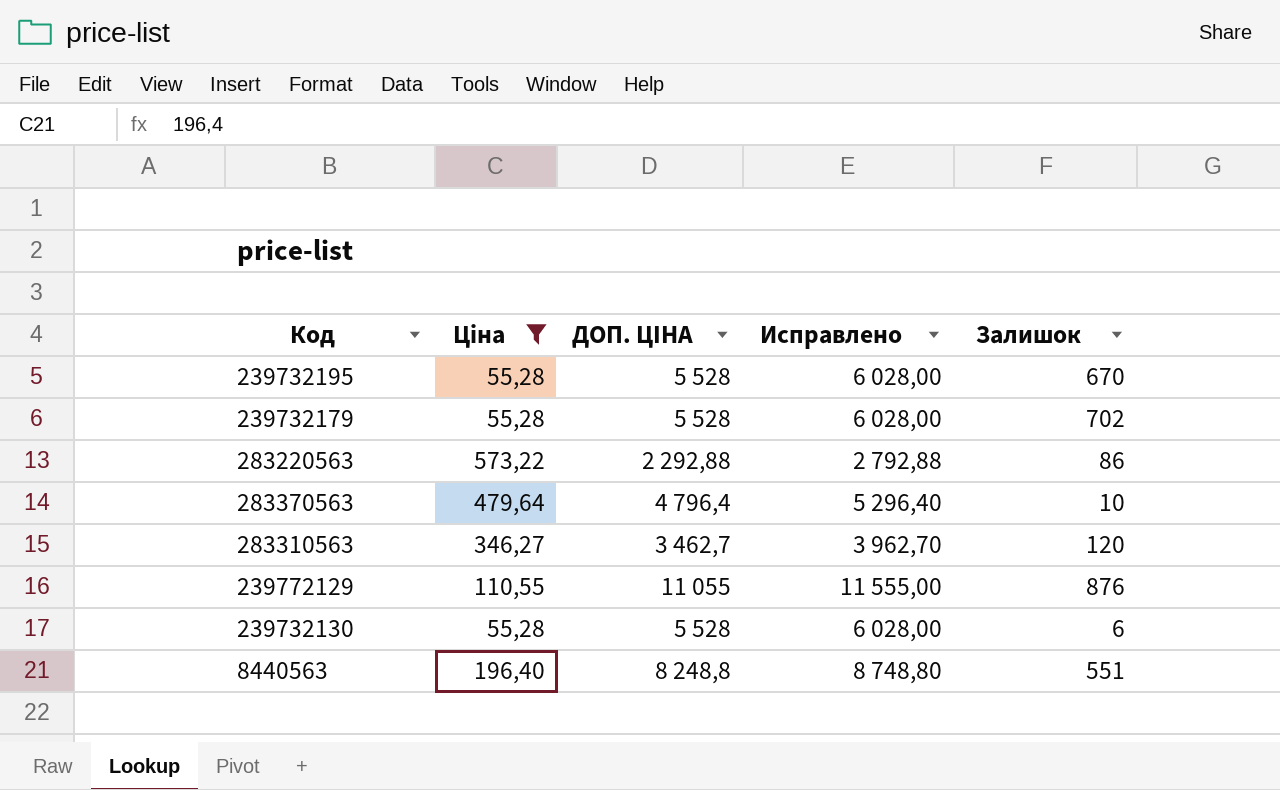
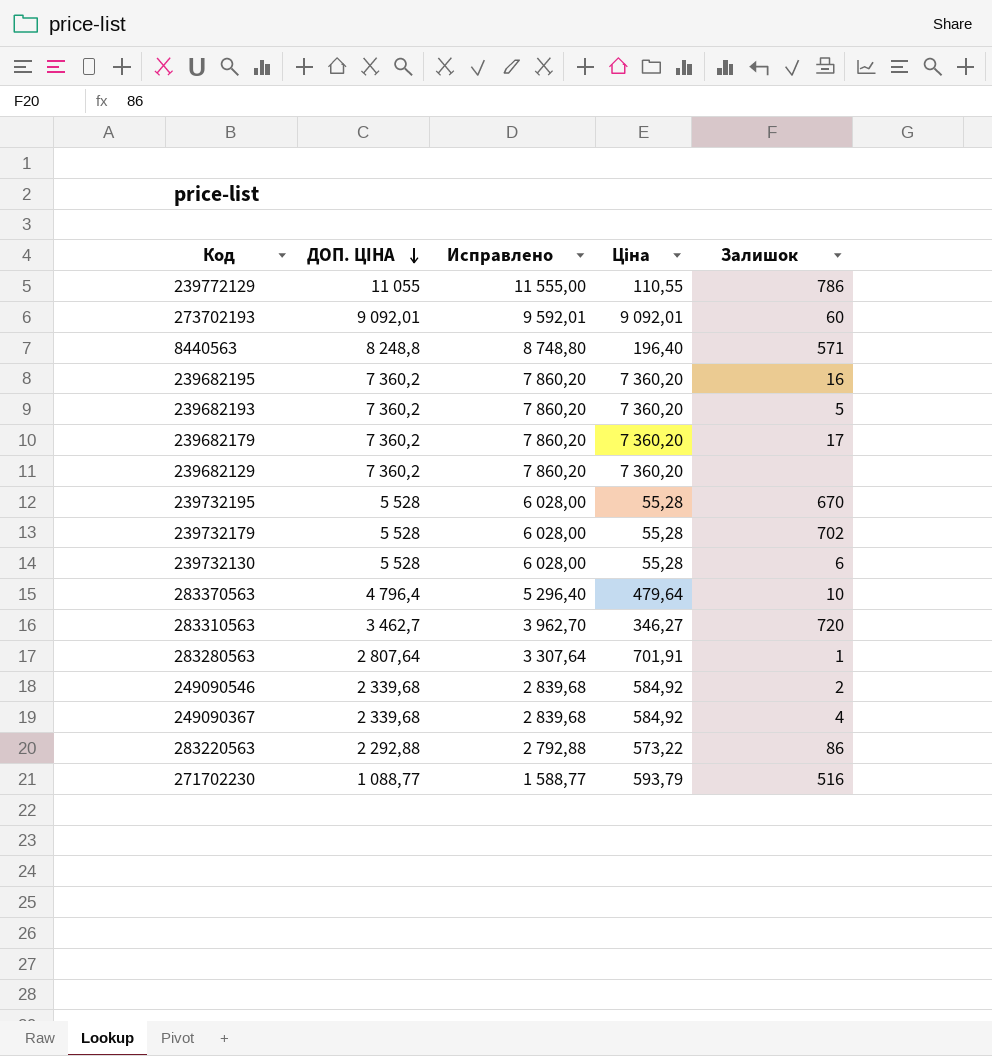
filter: Ціна <= 573,22 -> none
row order: none -> ДОП. ЦІНА descending
column Ціна | position: 2 -> 4
239772129 | Залишок: 876 -> 786
8440563 | Залишок: 551 -> 571
283310563 | Залишок: 120 -> 720

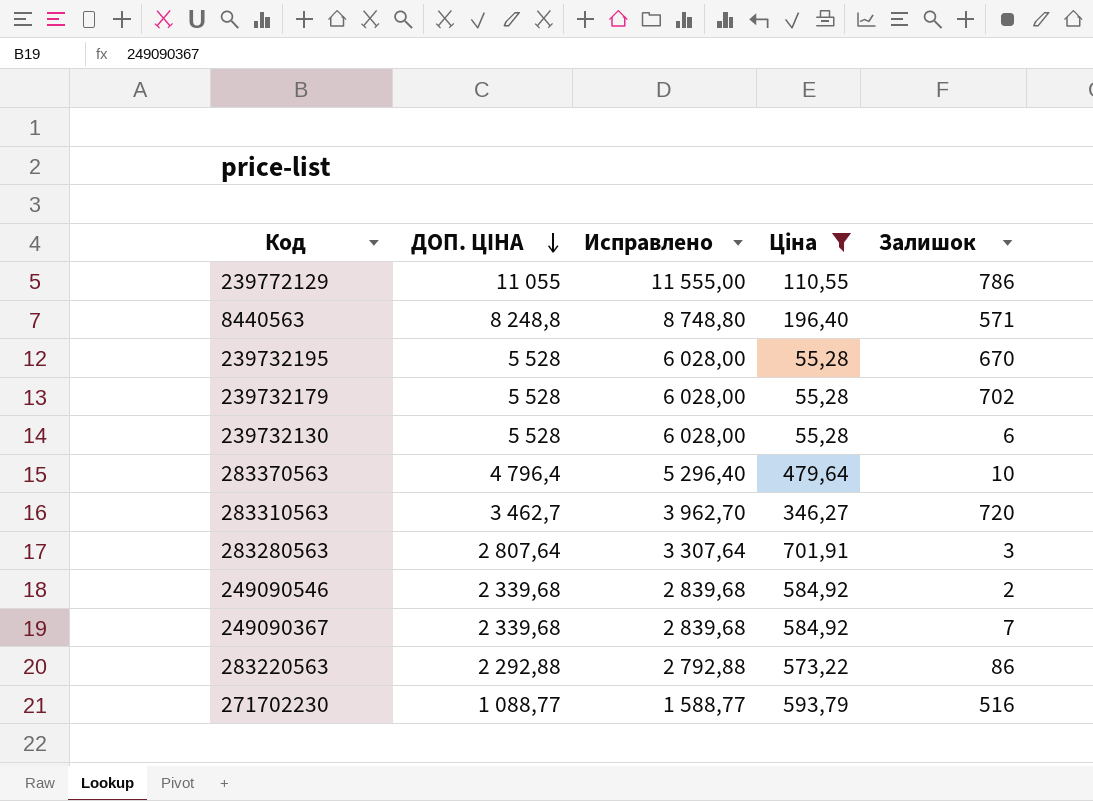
filter: none -> Ціна <= 701,91
283280563 | Залишок: 1 -> 3
249090367 | Залишок: 4 -> 7

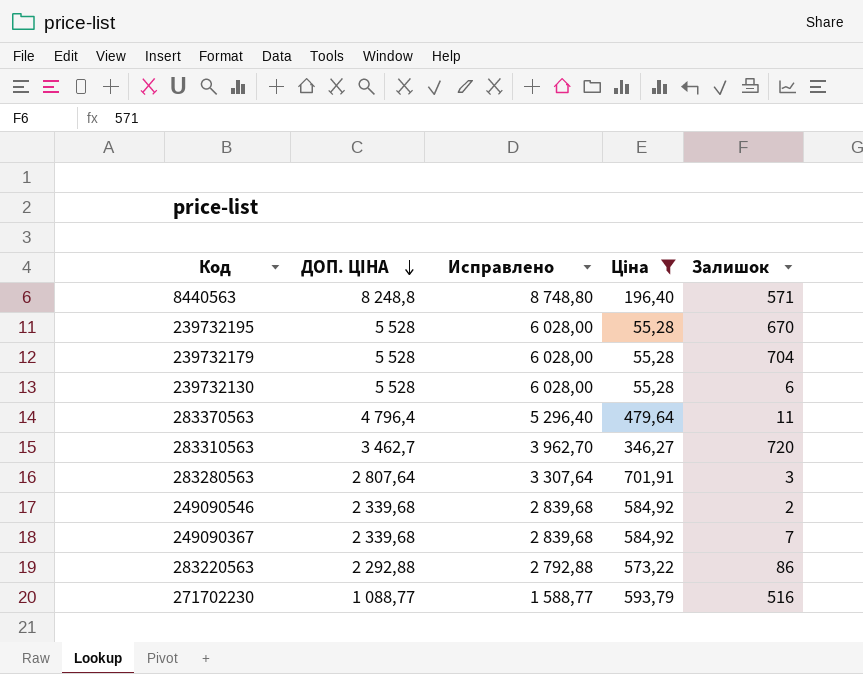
row 239772129: 11 055 | 11 555,00 | 110,55 | 786 -> none
239732179 | Залишок: 702 -> 704
283370563 | Залишок: 10 -> 11

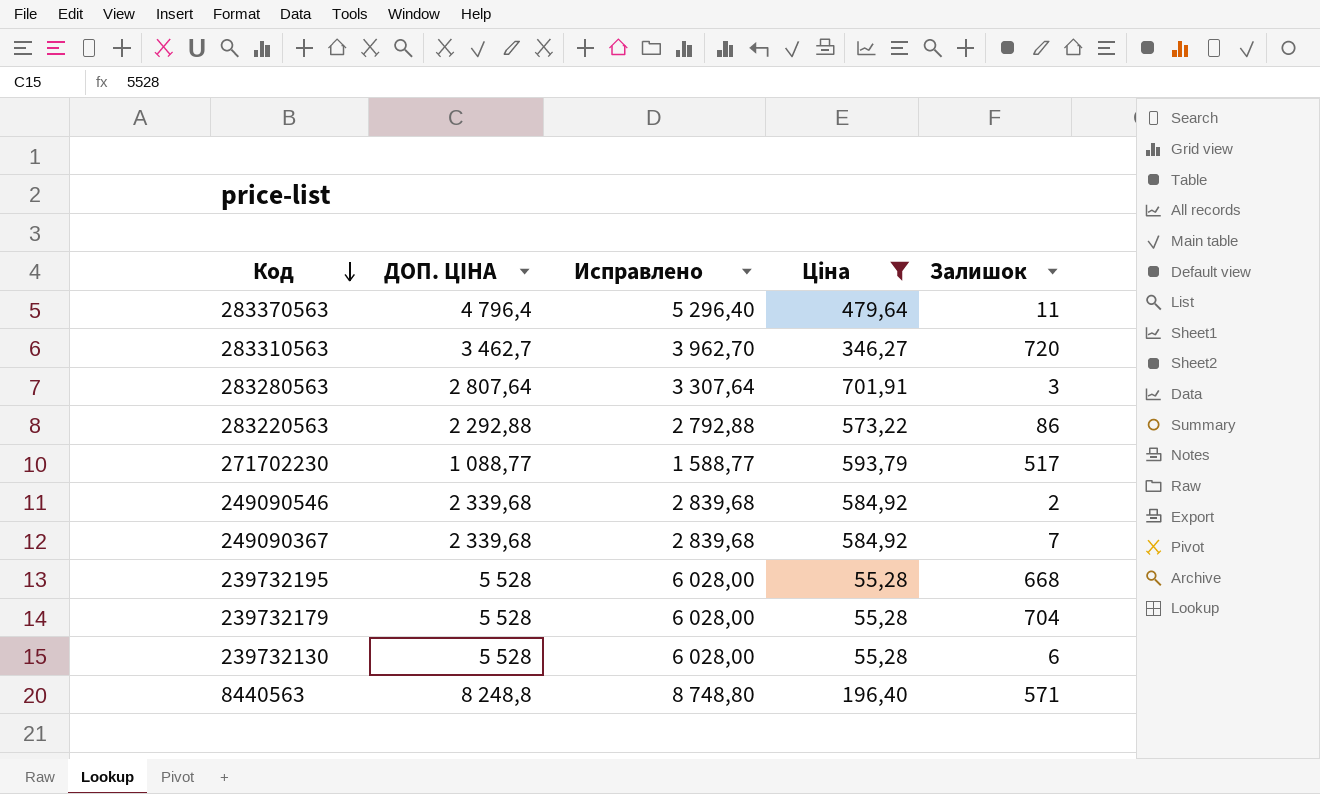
row order: ДОП. ЦІНА descending -> Код descending
271702230 | Залишок: 516 -> 517
239732195 | Залишок: 670 -> 668

